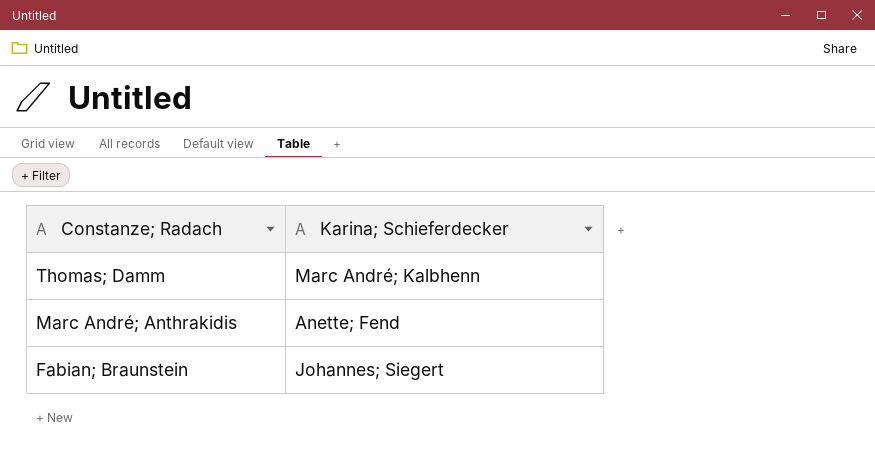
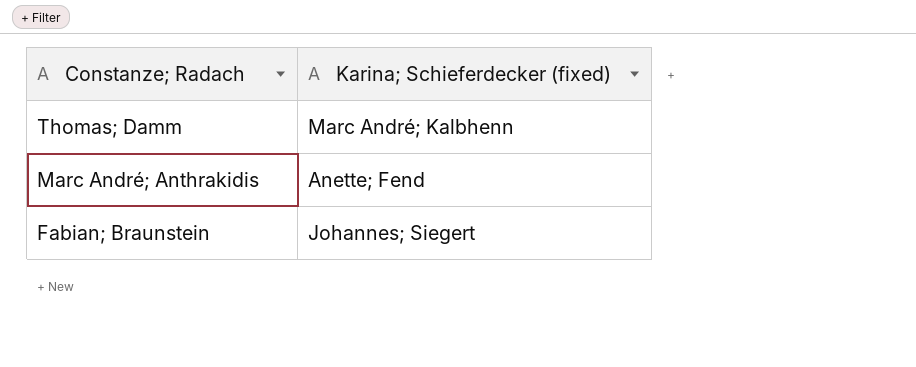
column name: Karina; Schieferdecker -> Karina; Schieferdecker (fixed)

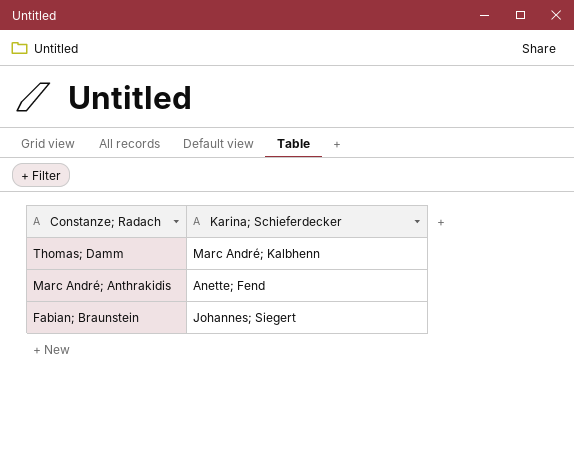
column name: Karina; Schieferdecker (fixed) -> Karina; Schieferdecker

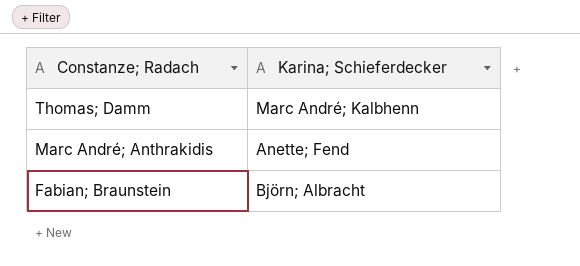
Fabian; Braunstein | Karina; Schieferdecker: Johannes; Siegert -> Björn; Albracht

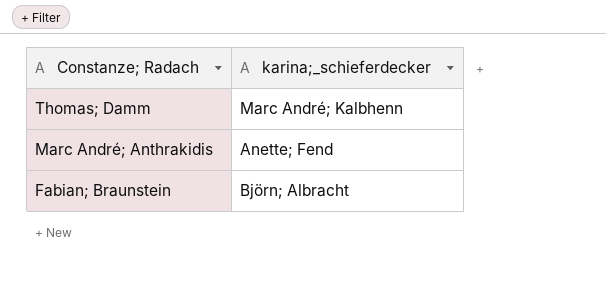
column name: Karina; Schieferdecker -> karina;_schieferdecker

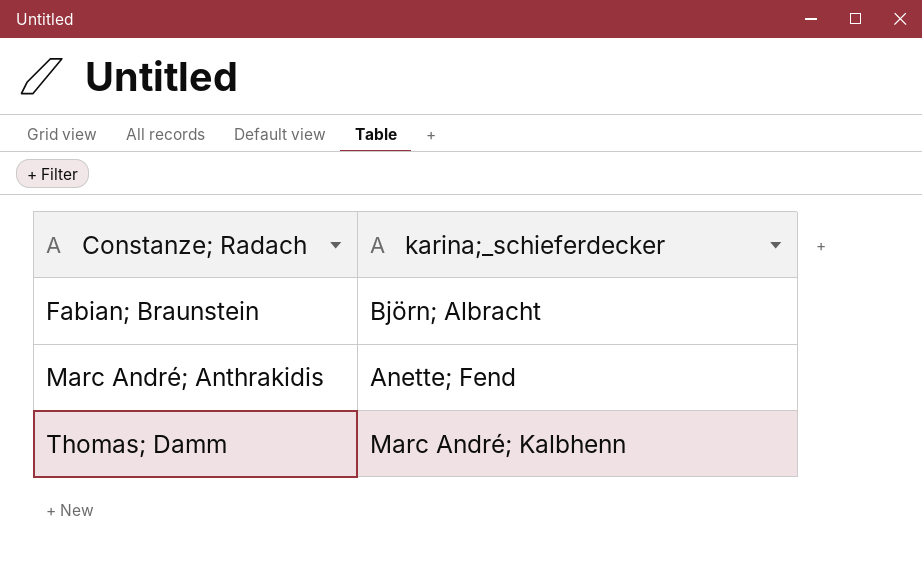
row order: Constanze; Radach descending -> Constanze; Radach ascending

